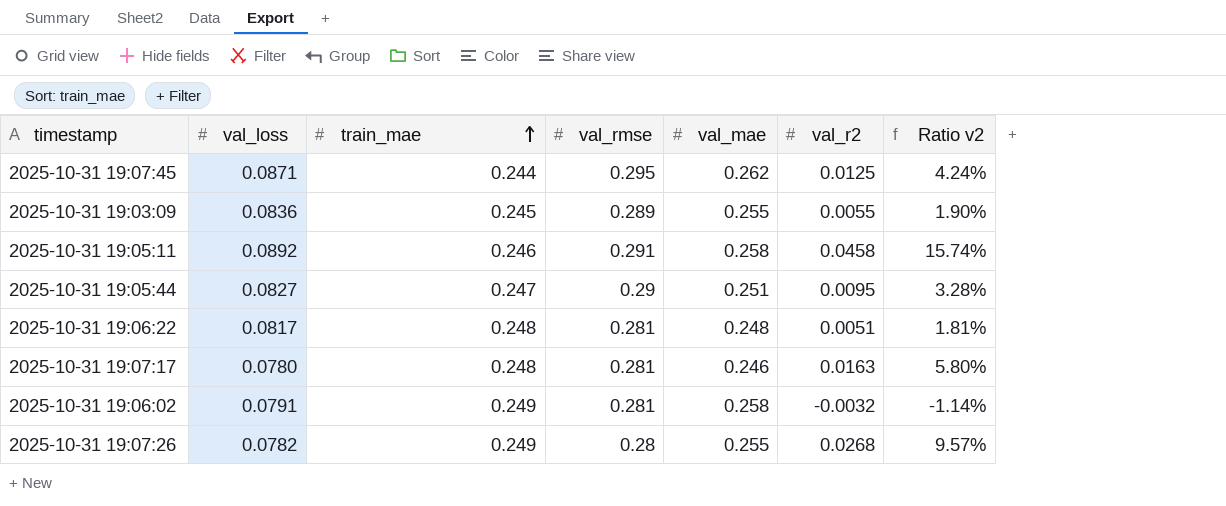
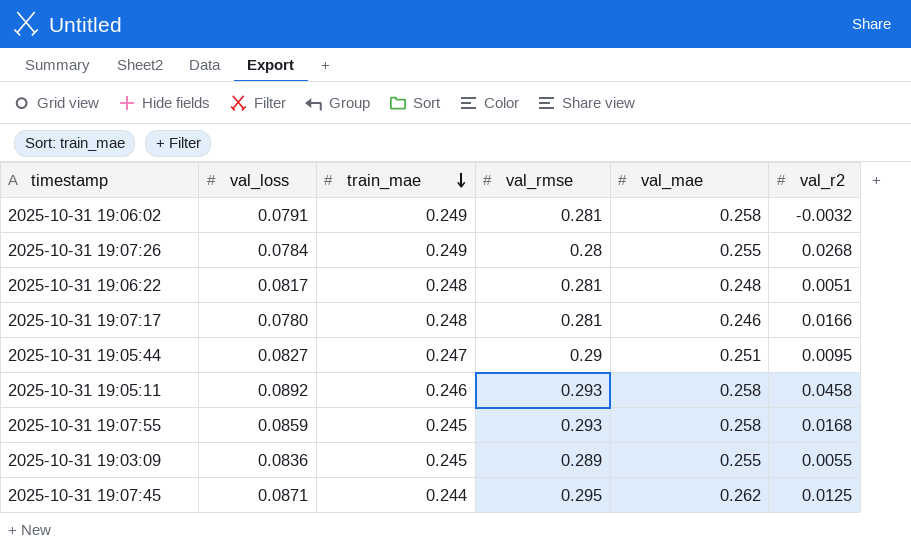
row order: train_mae ascending -> train_mae descending
column Ratio v2 | formula: [val_r2] / [val_rmse] -> none
2025-10-31 19:07:26 | val_loss: 0.0782 -> 0.0784
2025-10-31 19:07:17 | val_r2: 0.0163 -> 0.0166
2025-10-31 19:05:11 | val_rmse: 0.291 -> 0.293
row 2025-10-31 19:07:55: none -> 0.0859 | 0.245 | 0.293 | 0.258 | 0.0168

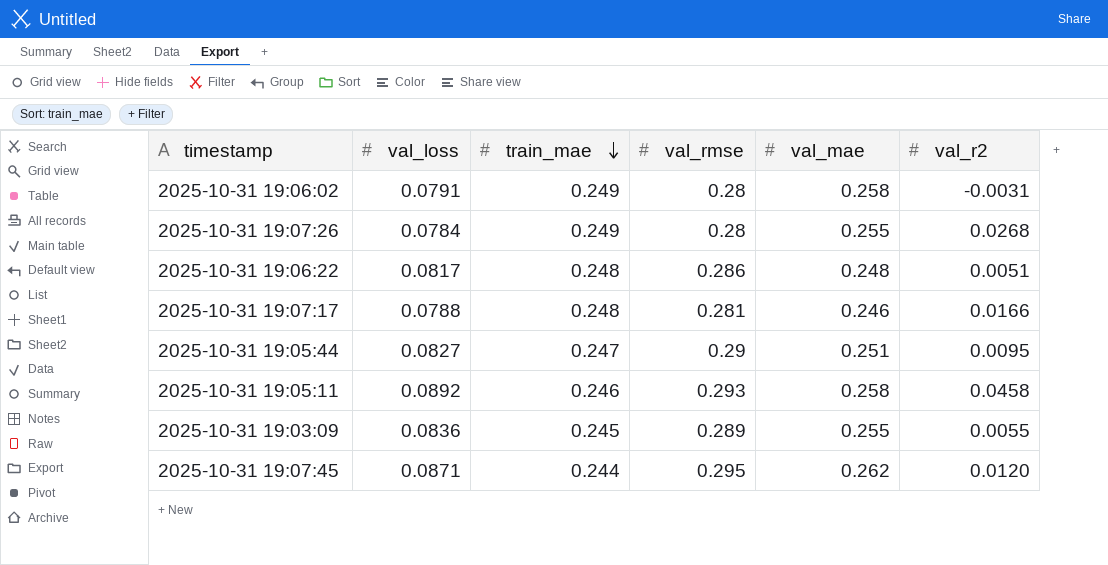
row 2025-10-31 19:07:55: 0.0859 | 0.245 | 0.293 | 0.258 | 0.0168 -> none
2025-10-31 19:06:02 | val_rmse: 0.281 -> 0.28
2025-10-31 19:06:02 | val_r2: -0.0032 -> -0.0031
2025-10-31 19:06:22 | val_rmse: 0.281 -> 0.286
2025-10-31 19:07:17 | val_loss: 0.0780 -> 0.0788
2025-10-31 19:07:45 | val_r2: 0.0125 -> 0.0120

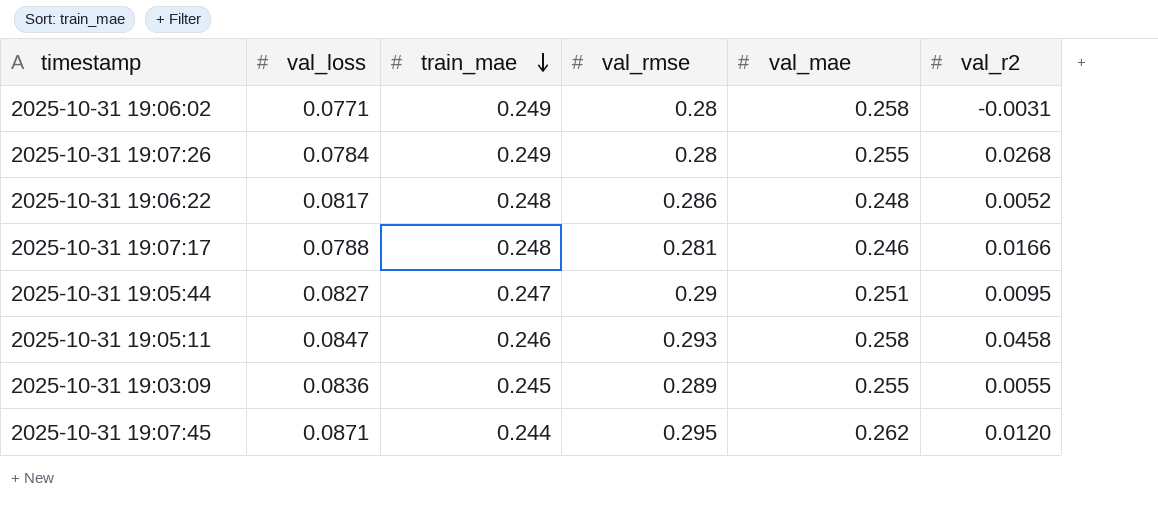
2025-10-31 19:06:02 | val_loss: 0.0791 -> 0.0771
2025-10-31 19:06:22 | val_r2: 0.0051 -> 0.0052
2025-10-31 19:05:11 | val_loss: 0.0892 -> 0.0847

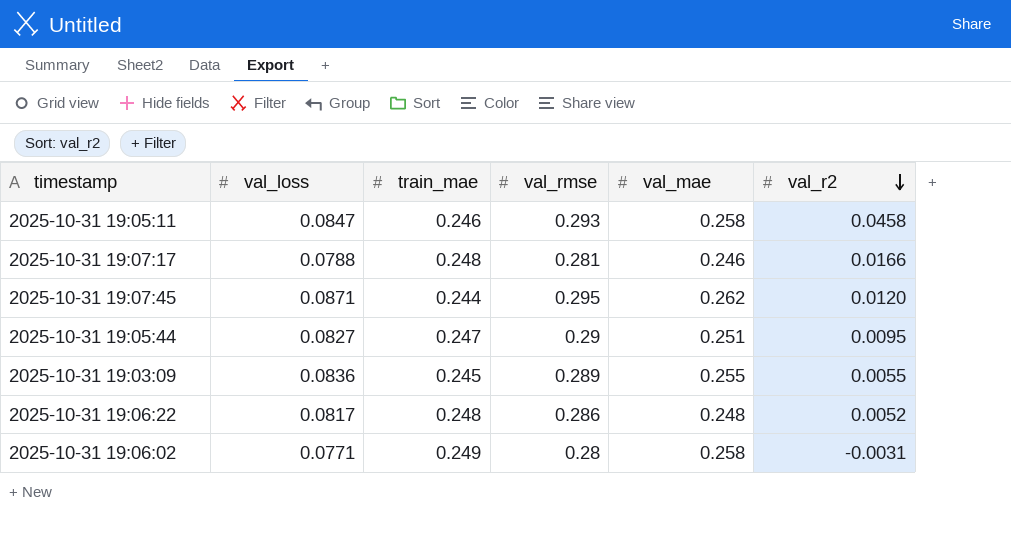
row order: train_mae descending -> val_r2 descending
row 2025-10-31 19:07:26: 0.0784 | 0.249 | 0.28 | 0.255 | 0.0268 -> none

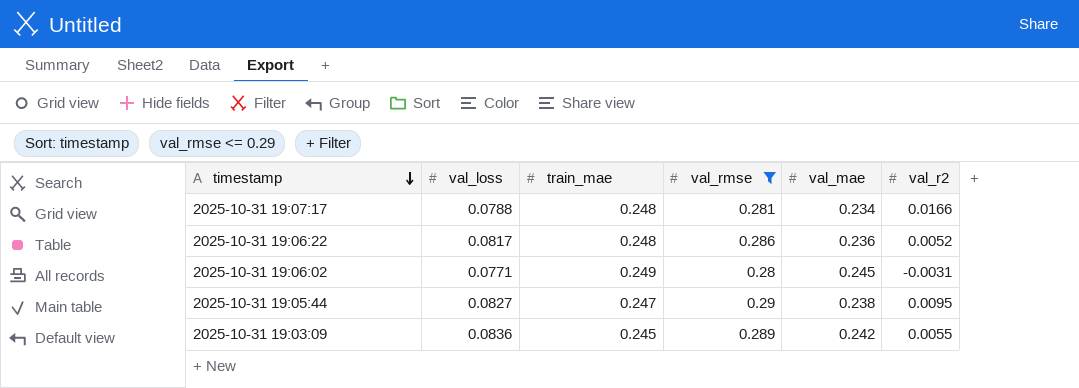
filter: none -> val_rmse <= 0.29
row order: val_r2 descending -> timestamp descending
2025-10-31 19:07:17 | val_mae: 0.246 -> 0.234
2025-10-31 19:06:22 | val_mae: 0.248 -> 0.236
2025-10-31 19:06:02 | val_mae: 0.258 -> 0.245
2025-10-31 19:05:44 | val_mae: 0.251 -> 0.238
2025-10-31 19:03:09 | val_mae: 0.255 -> 0.242

